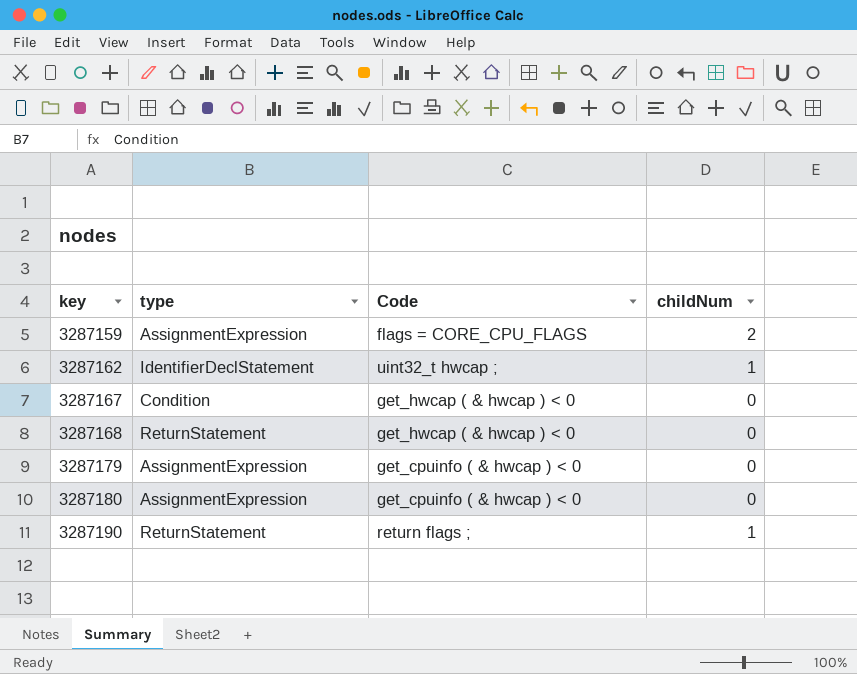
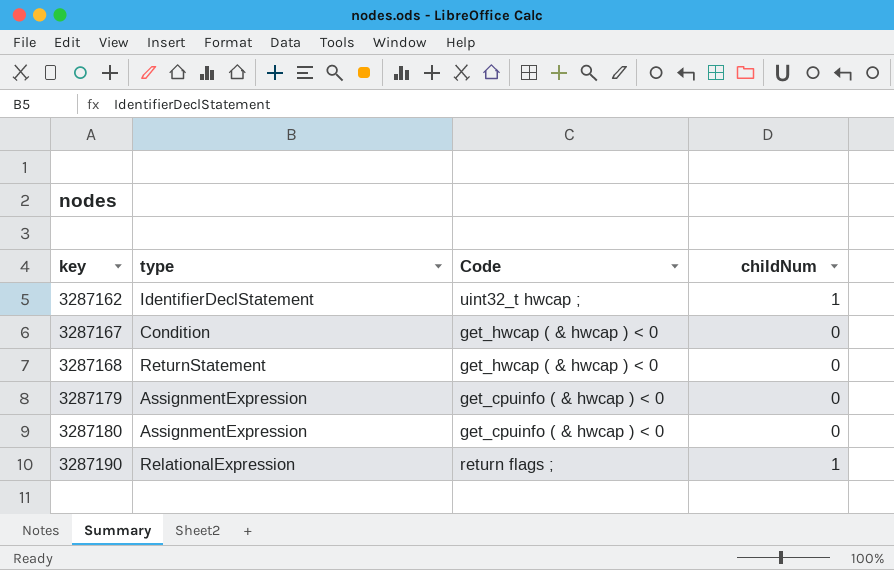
row 3287159: AssignmentExpression | flags = CORE_CPU_FLAGS | 2 -> none
3287190 | type: ReturnStatement -> RelationalExpression

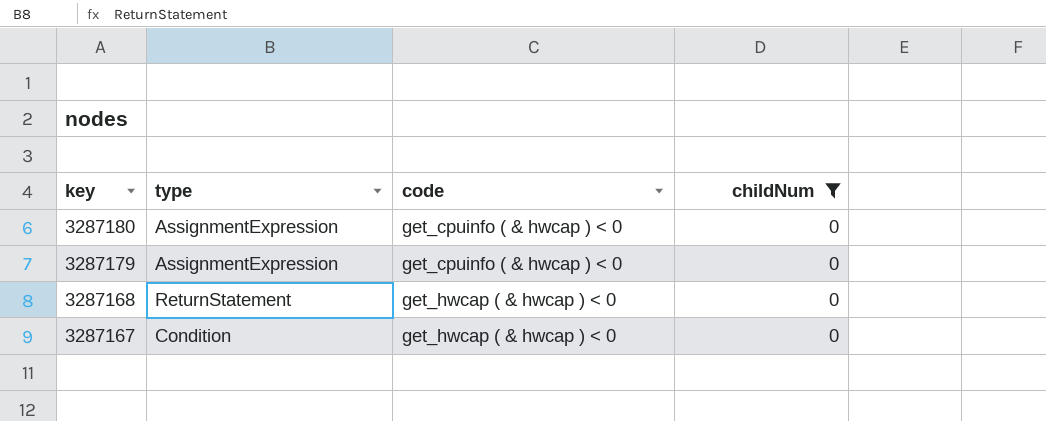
filter: none -> childNum = 0
row order: key ascending -> key descending
column name: Code -> code

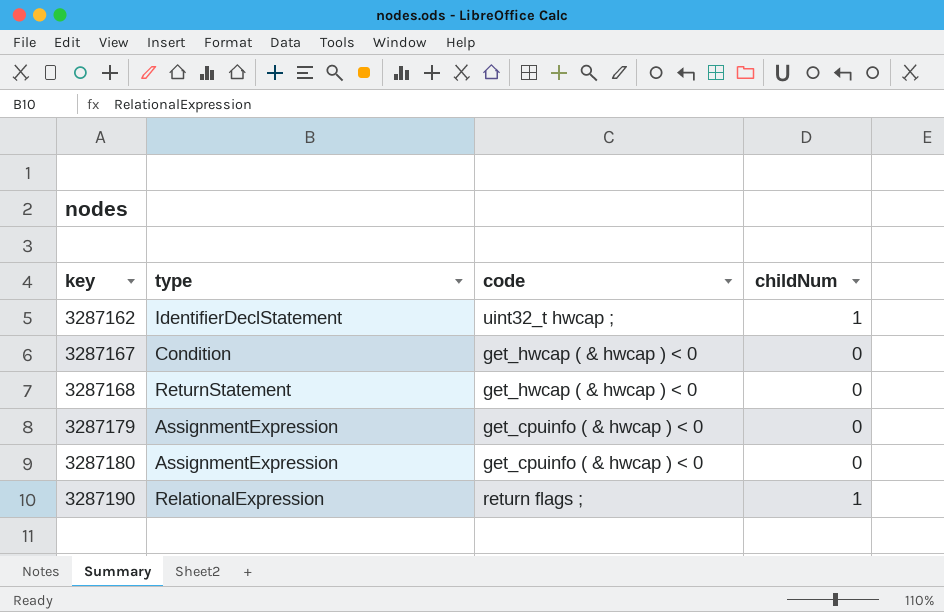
filter: childNum = 0 -> none
row order: key descending -> key ascending

